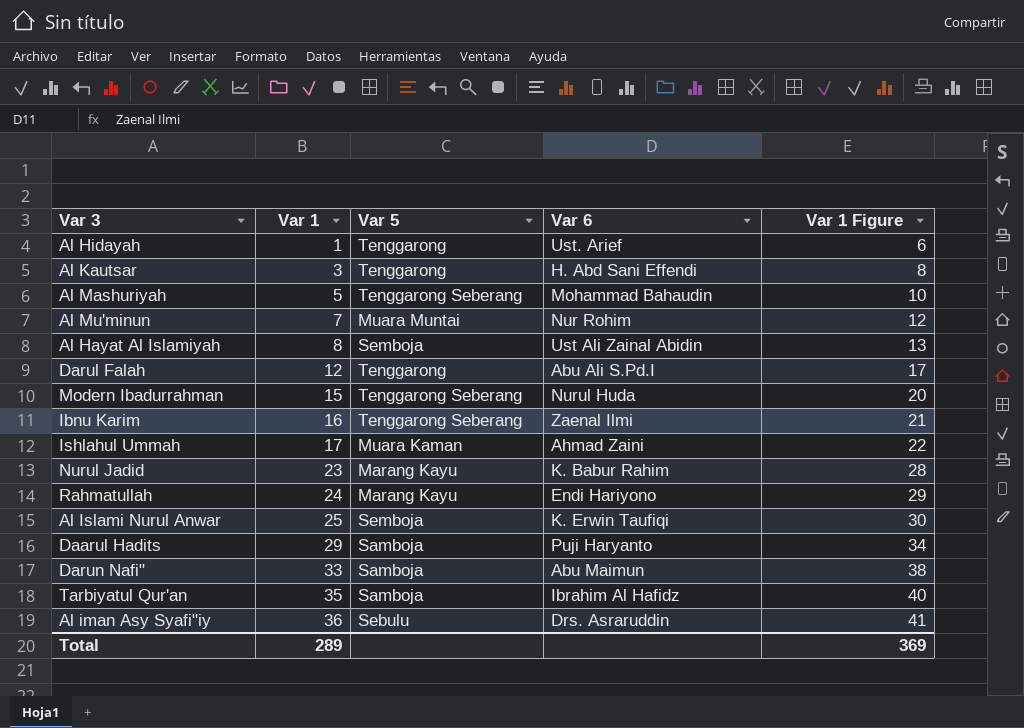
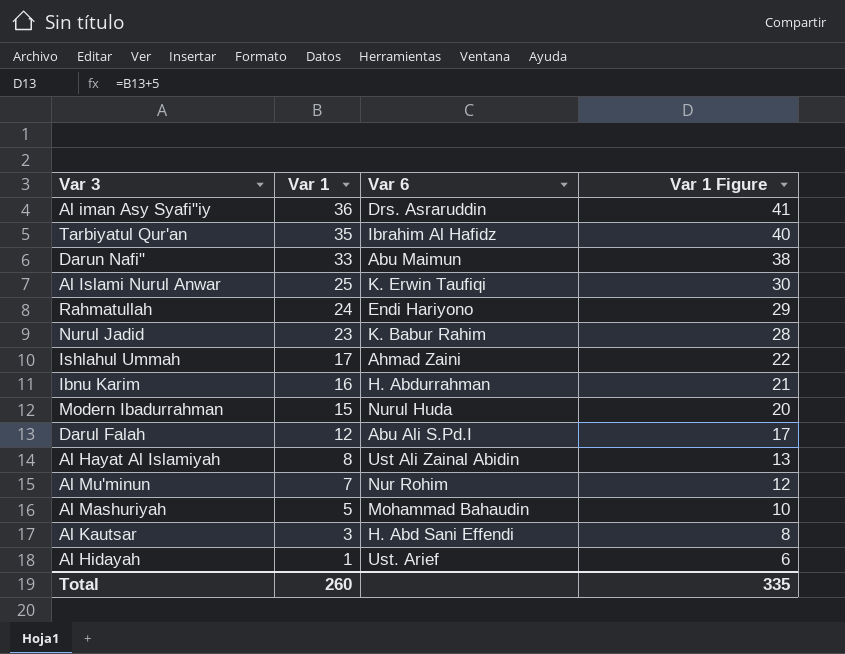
row order: Var 1 ascending -> Var 1 descending
column Var 5 | position: 3 -> none
row Daarul Hadits: 29 | Samboja | Puji Haryanto | 34 -> none
Ibnu Karim | Var 6: Zaenal Ilmi -> H. Abdurrahman
Total | Var 1: 289 -> 260
Total | Var 1 Figure: 369 -> 335

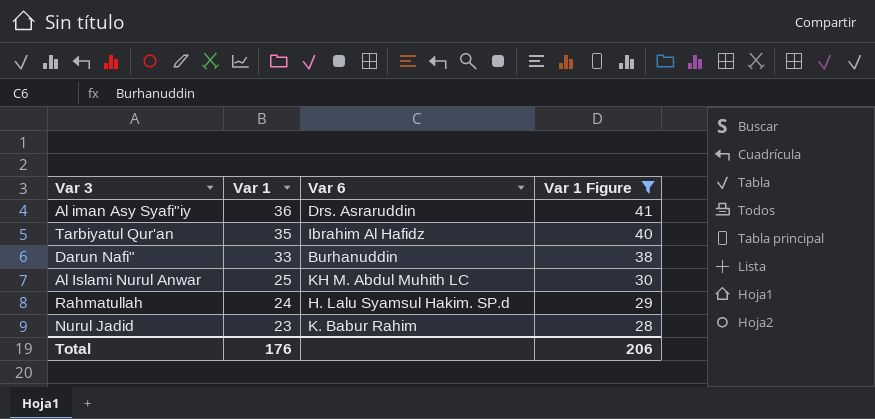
filter: none -> Var 1 Figure >= 28
Darun Nafi" | Var 6: Abu Maimun -> Burhanuddin
Al Islami Nurul Anwar | Var 6: K. Erwin Taufiqi -> KH M. Abdul Muhith LC
Rahmatullah | Var 6: Endi Hariyono -> H. Lalu Syamsul Hakim. SP.d
Total | Var 1: 260 -> 176
Total | Var 1 Figure: 335 -> 206

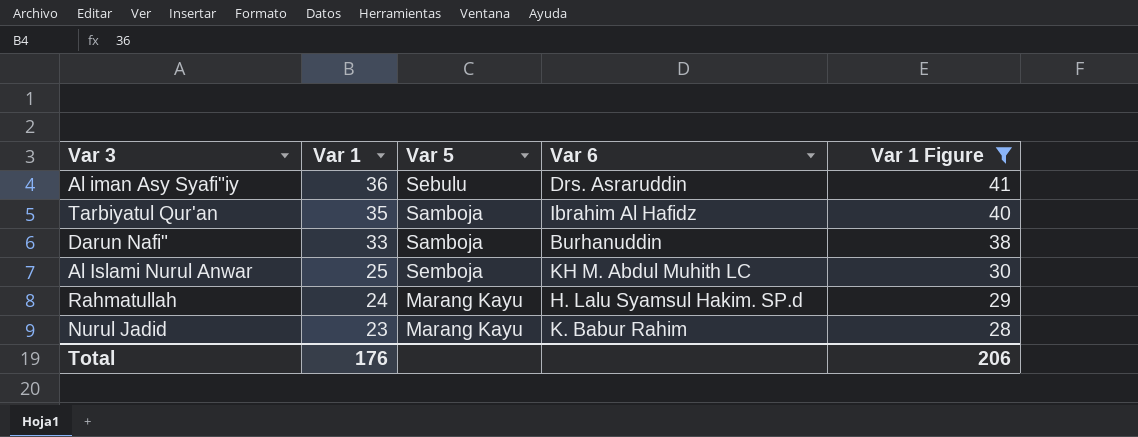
column Var 5 | position: none -> 3

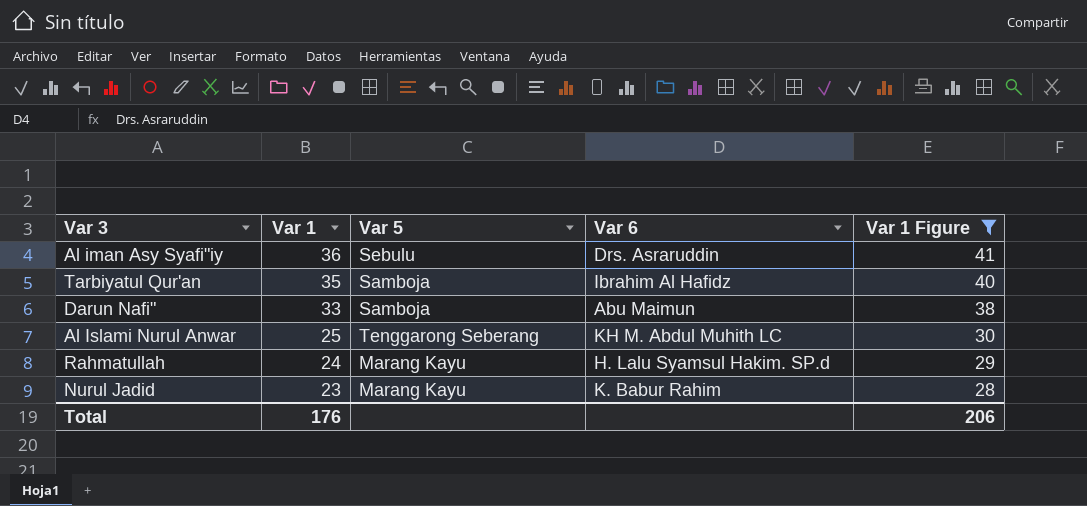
Darun Nafi" | Var 6: Burhanuddin -> Abu Maimun
Al Islami Nurul Anwar | Var 5: Semboja -> Tenggarong Seberang

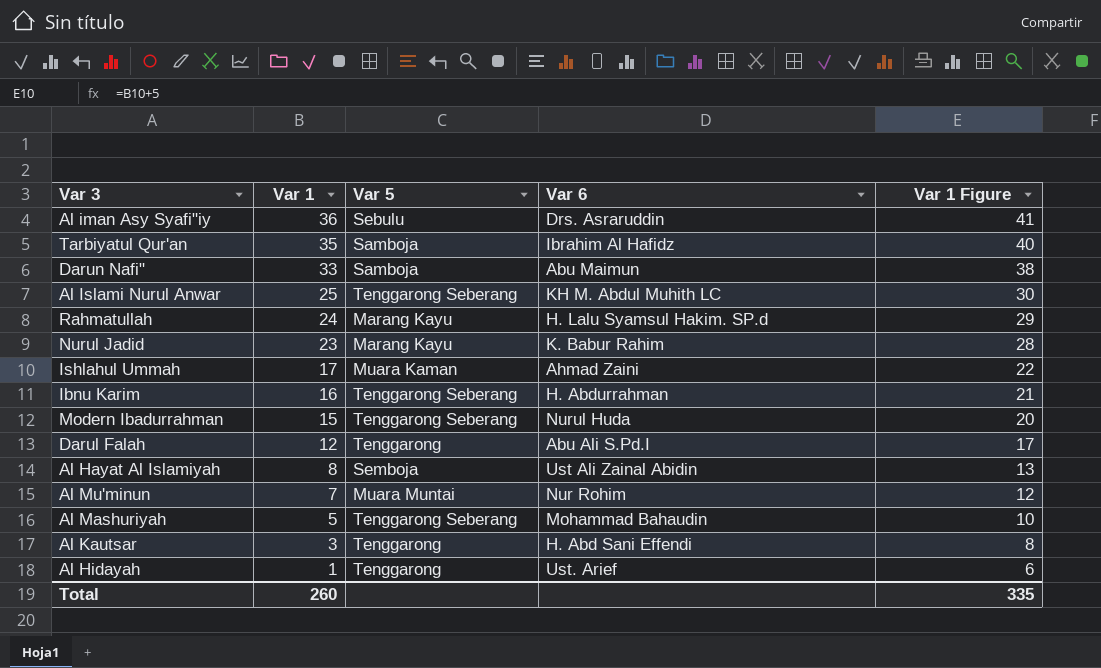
filter: Var 1 Figure >= 28 -> none
Total | Var 1: 176 -> 260
Total | Var 1 Figure: 206 -> 335

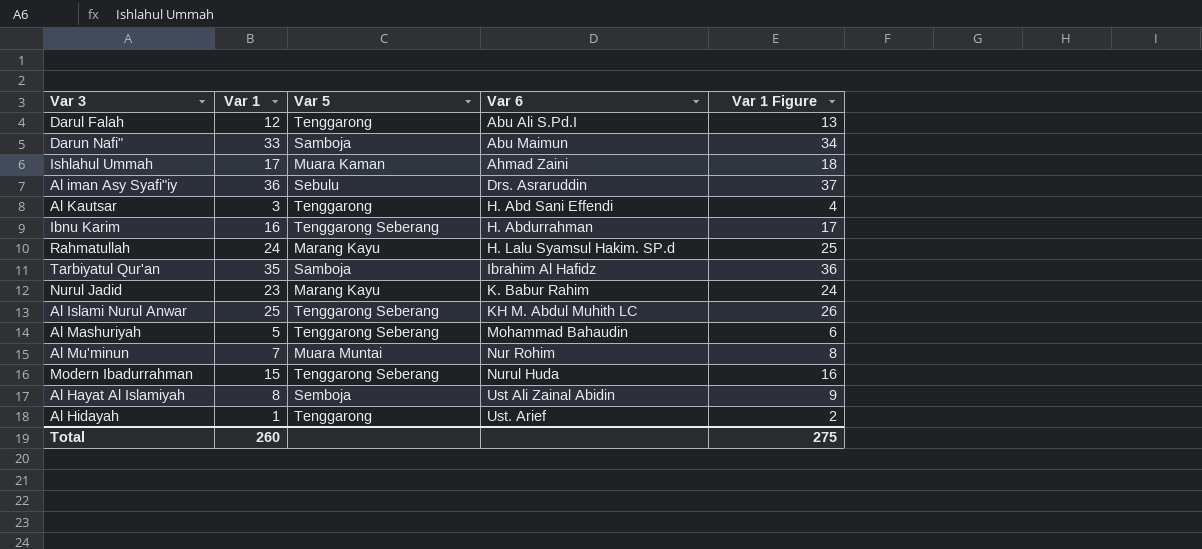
row order: Var 1 descending -> Var 6 ascending
column Var 1 Figure | formula: [Var 1] + 5 -> [Var 1] + 1
Total | Var 1 Figure: 335 -> 275

